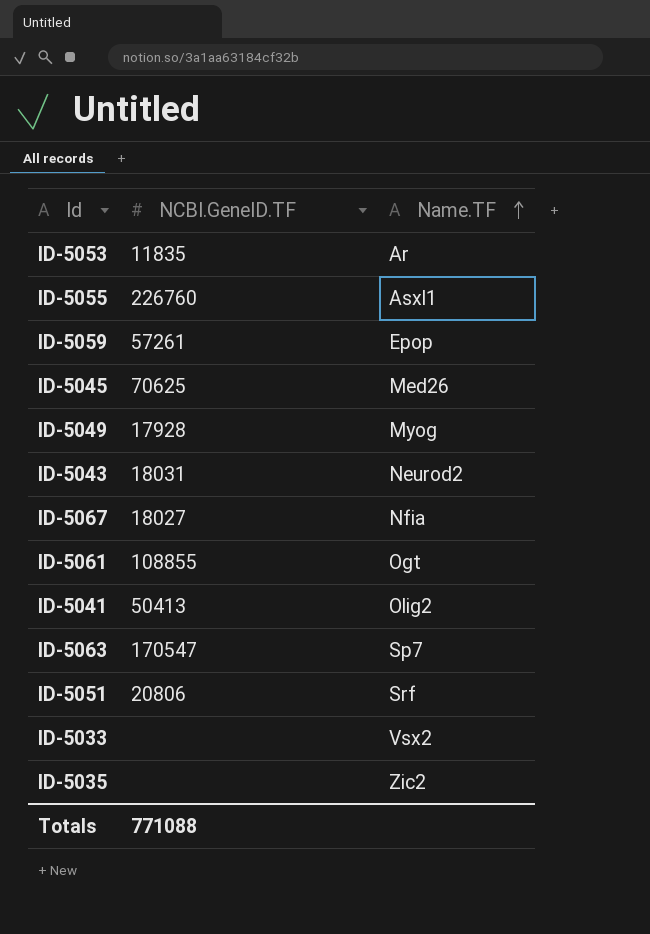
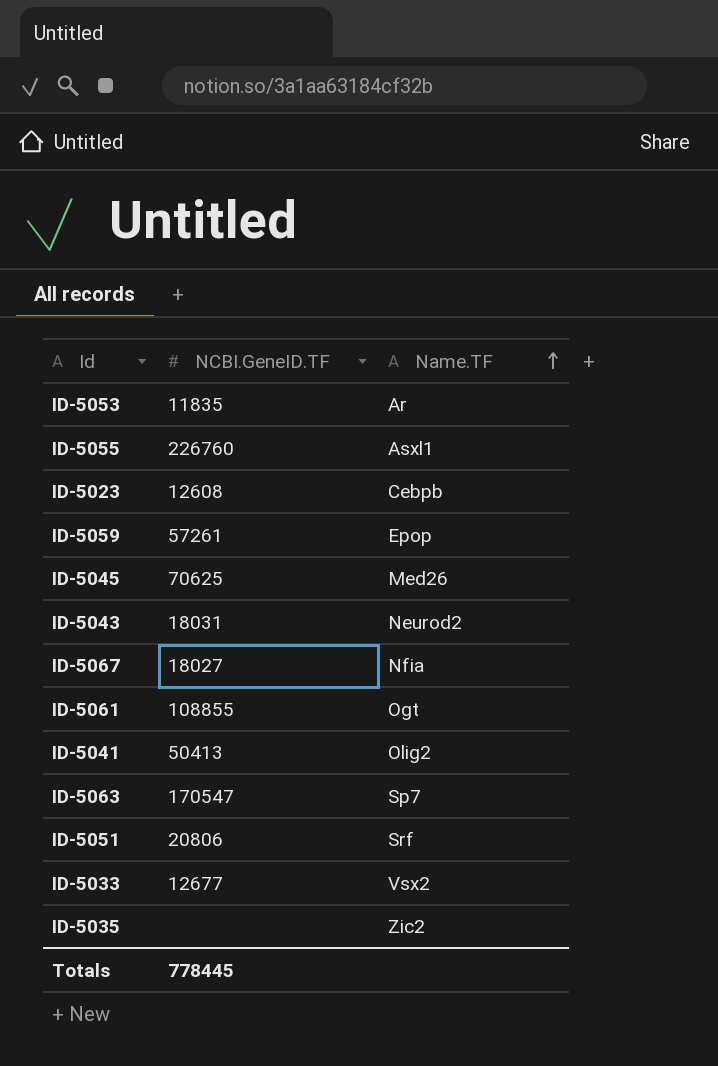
row ID-5049: 17928 | Myog -> none
row ID-5023: none -> 12608 | Cebpb
ID-5033 | NCBI.GeneID.TF: none -> 12677
Totals | NCBI.GeneID.TF: 771088 -> 778445

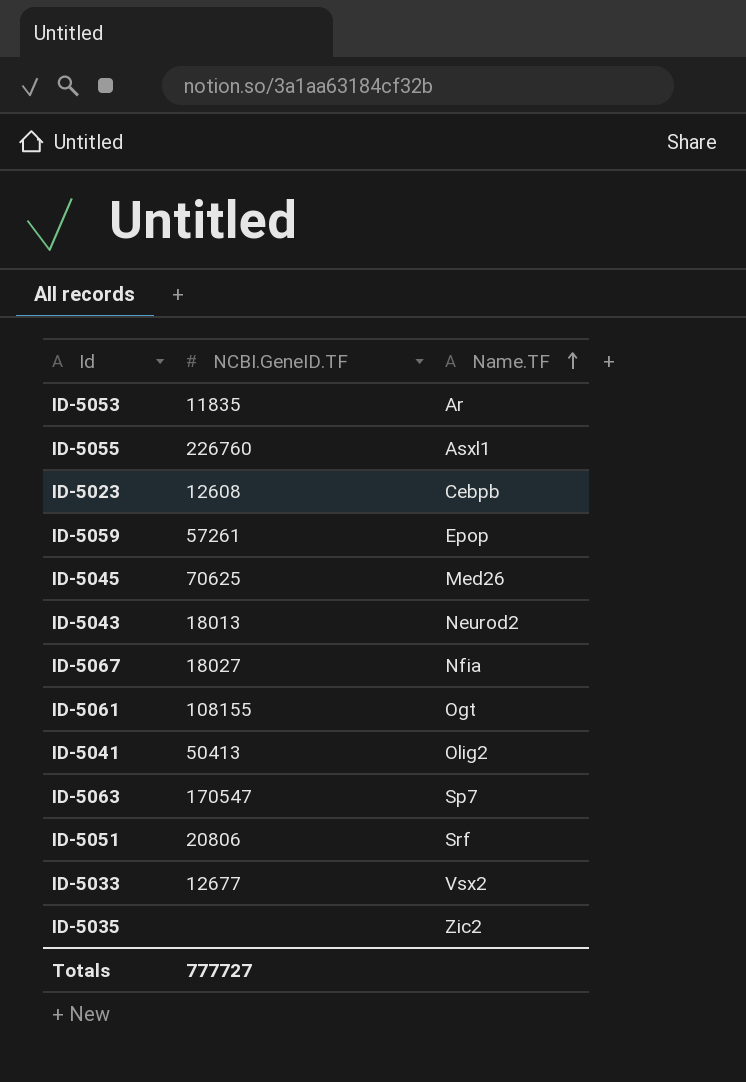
ID-5043 | NCBI.GeneID.TF: 18031 -> 18013
ID-5061 | NCBI.GeneID.TF: 108855 -> 108155
Totals | NCBI.GeneID.TF: 778445 -> 777727

